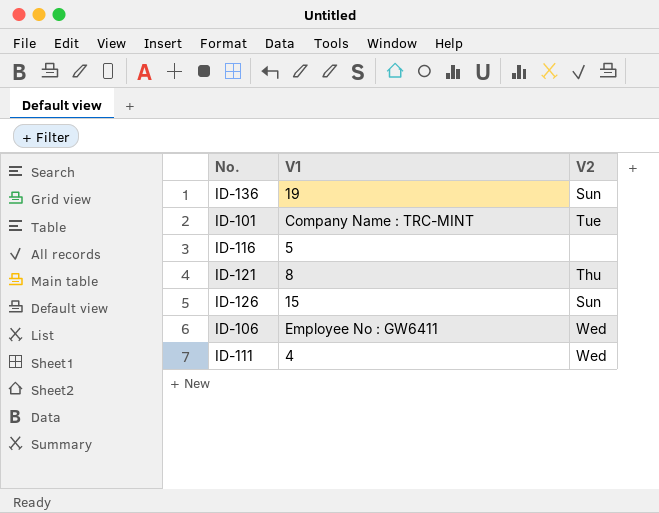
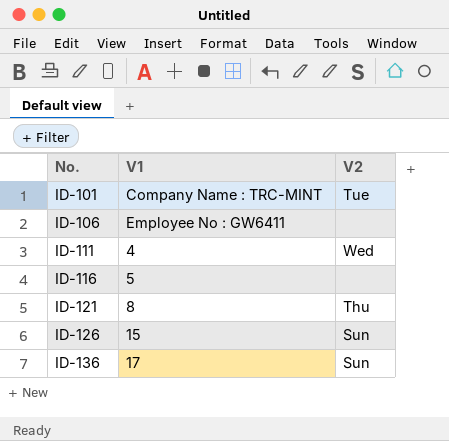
row order: none -> No. ascending
ID-106 | V2: Wed -> none
ID-136 | V1: 19 -> 17

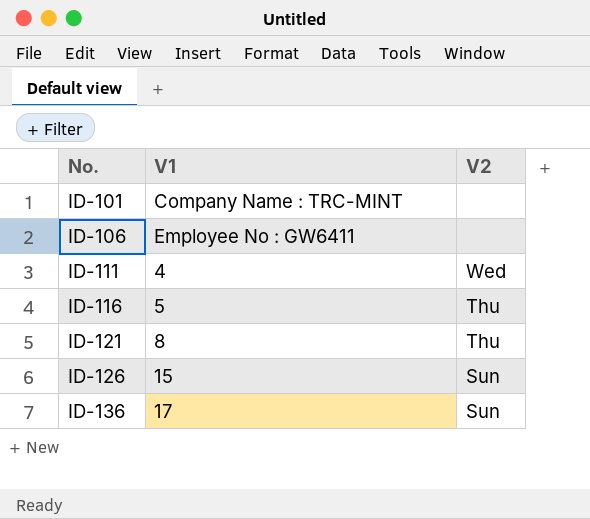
ID-101 | V2: Tue -> none
ID-116 | V2: none -> Thu

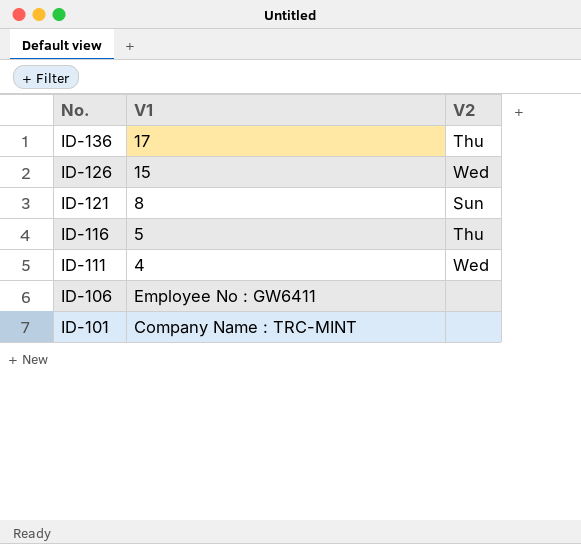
row order: No. ascending -> No. descending
ID-136 | V2: Sun -> Thu
ID-126 | V2: Sun -> Wed
ID-121 | V2: Thu -> Sun

